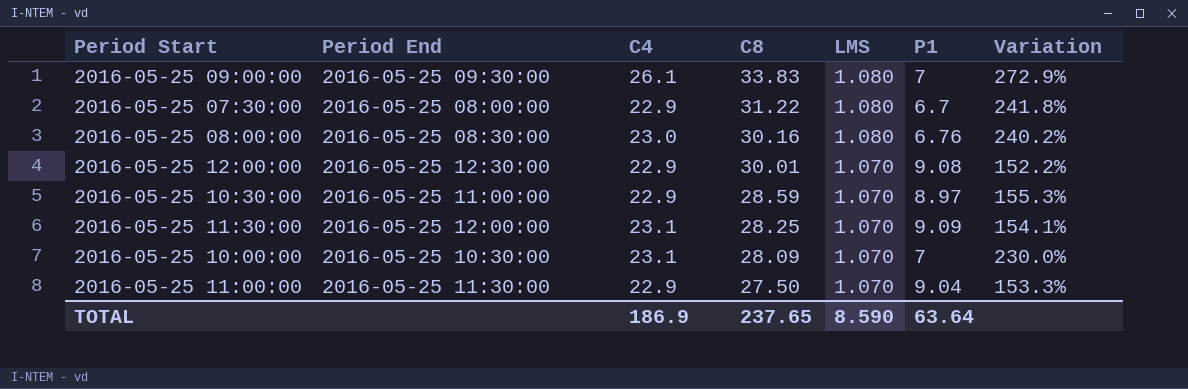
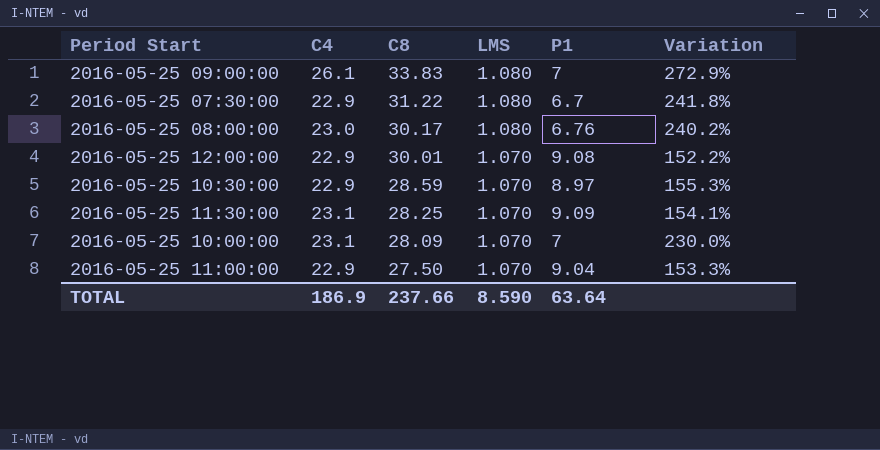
column Period End | position: 2 -> none
2016-05-25 08:00:00 | C8: 30.16 -> 30.17
TOTAL | C8: 237.65 -> 237.66

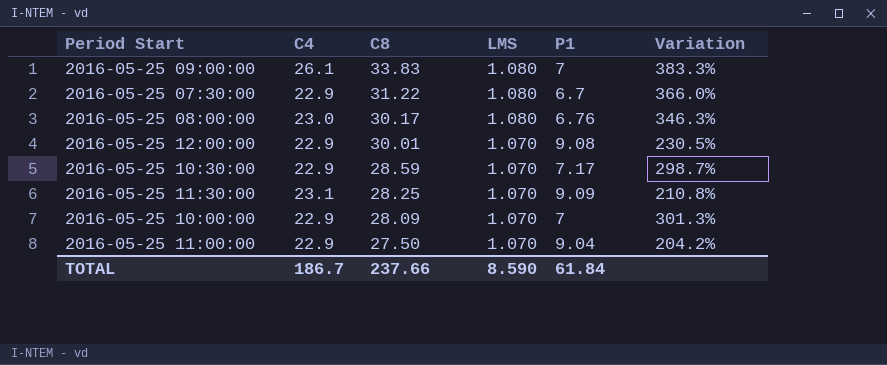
column Variation | formula: ([C4] - [P1]) / [P1] -> ([C8] - [P1]) / [P1]
2016-05-25 10:30:00 | P1: 8.97 -> 7.17
2016-05-25 10:00:00 | C4: 23.1 -> 22.9
TOTAL | C4: 186.9 -> 186.7
TOTAL | P1: 63.64 -> 61.84

